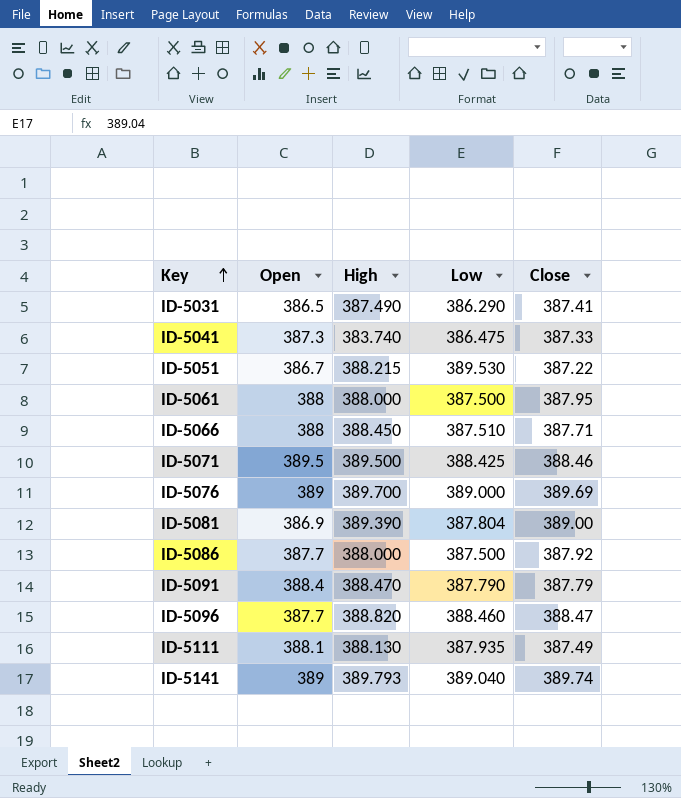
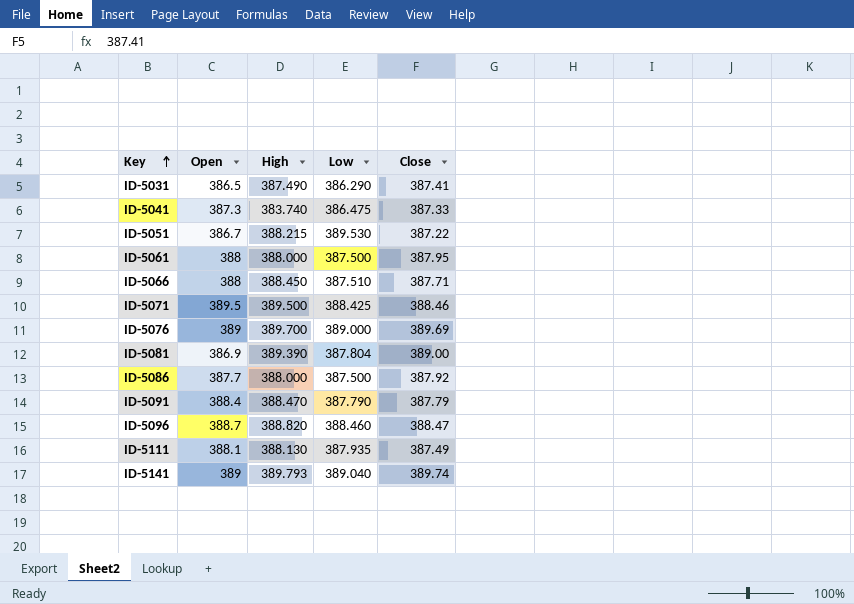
ID-5096 | Open: 387.7 -> 388.7

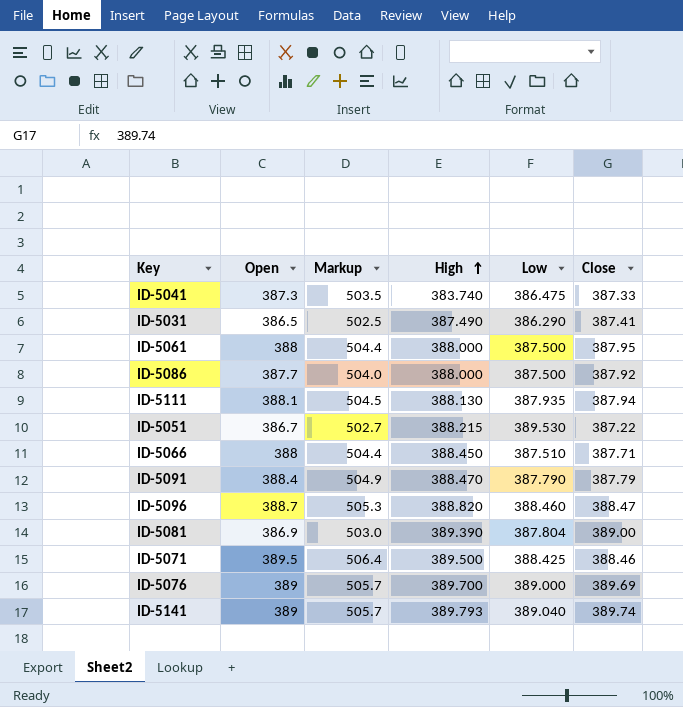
row order: Key ascending -> High ascending
column Markup | formula: none -> [Open] * 1.3
ID-5111 | Close: 387.49 -> 387.94

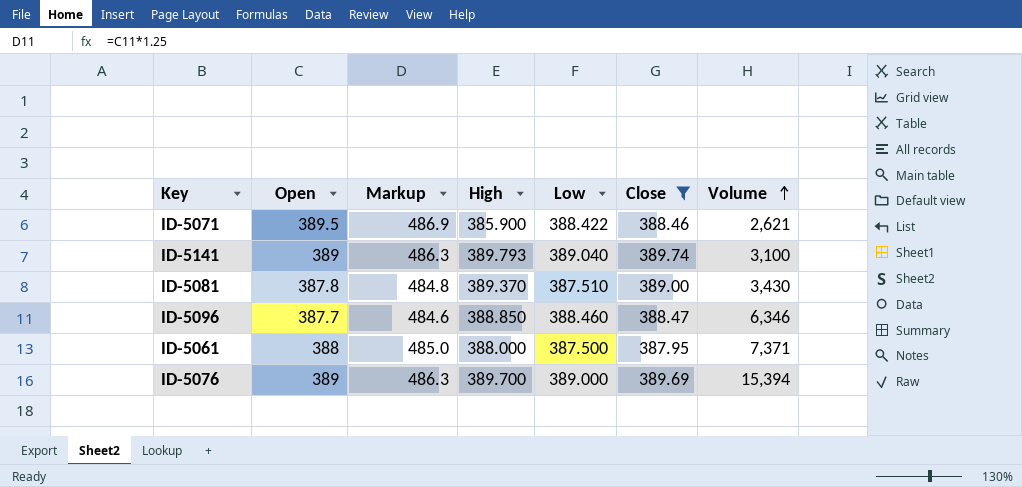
filter: none -> Close >= 387.95
row order: High ascending -> Volume ascending
column Markup | formula: [Open] * 1.3 -> [Open] * 1.25
column Volume | position: none -> 7
ID-5071 | High: 389.500 -> 385.900
ID-5071 | Low: 388.425 -> 388.422
ID-5081 | Open: 386.9 -> 387.8
ID-5081 | High: 389.390 -> 389.370
ID-5081 | Low: 387.804 -> 387.510
ID-5096 | Open: 388.7 -> 387.7
ID-5096 | High: 388.820 -> 388.850

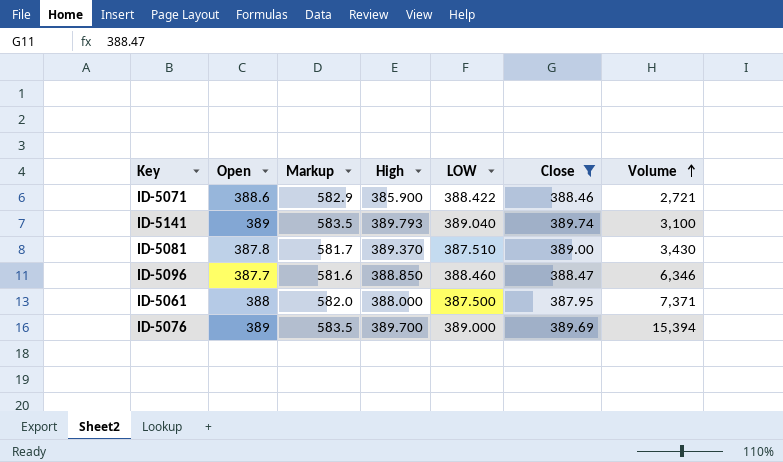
column Markup | formula: [Open] * 1.25 -> [Open] * 1.5
column name: Low -> LOW
ID-5071 | Open: 389.5 -> 388.6
ID-5071 | Volume: 2,621 -> 2,721

